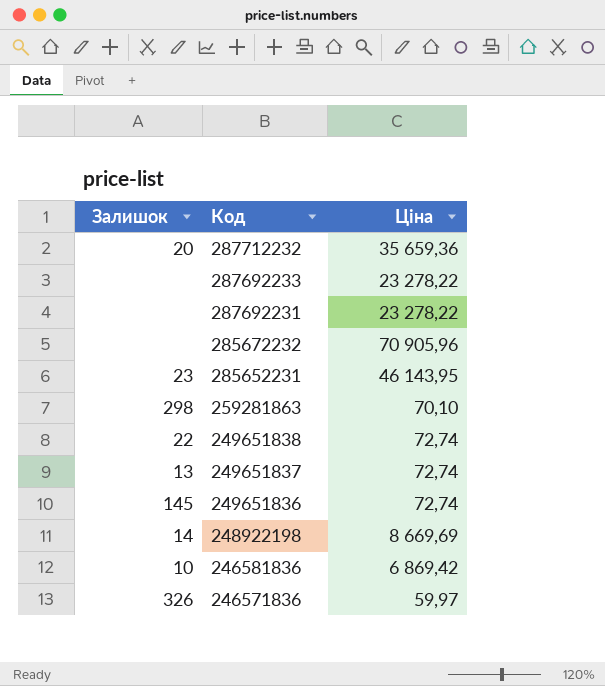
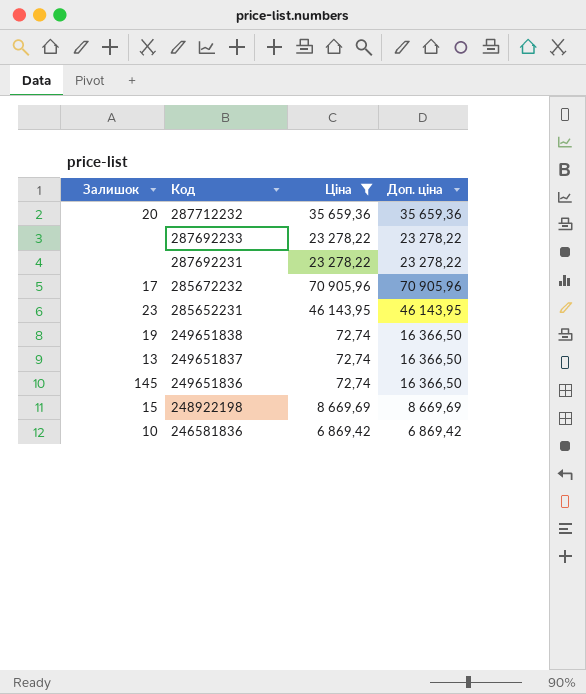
filter: none -> Ціна >= 72,74
column Доп. ціна | position: none -> 4
285672232 | Залишок: none -> 17
249651838 | Залишок: 22 -> 19
248922198 | Залишок: 14 -> 15

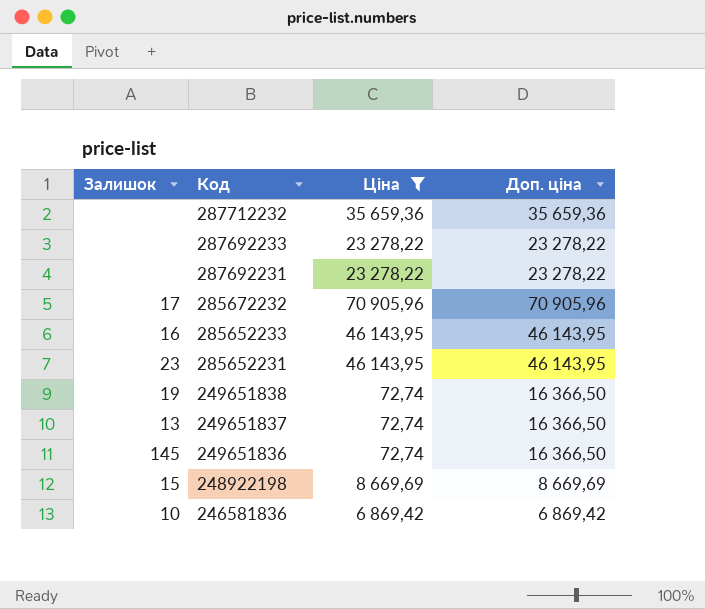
287712232 | Залишок: 20 -> none
row 285652233: none -> 16 | 46 143,95 | 46 143,95

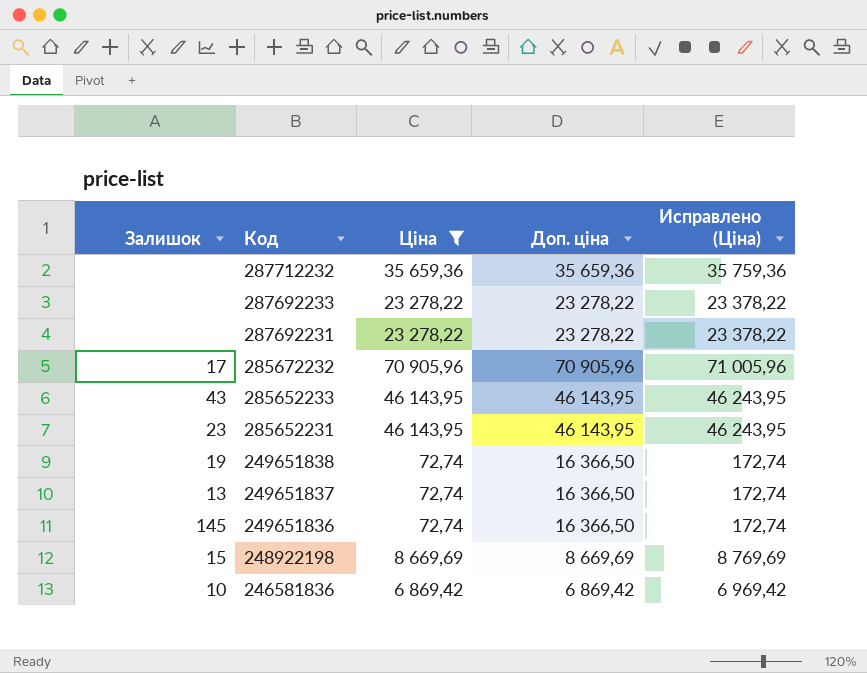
column Исправлено (Ціна) | formula: none -> [Ціна] + 100
285652233 | Залишок: 16 -> 43

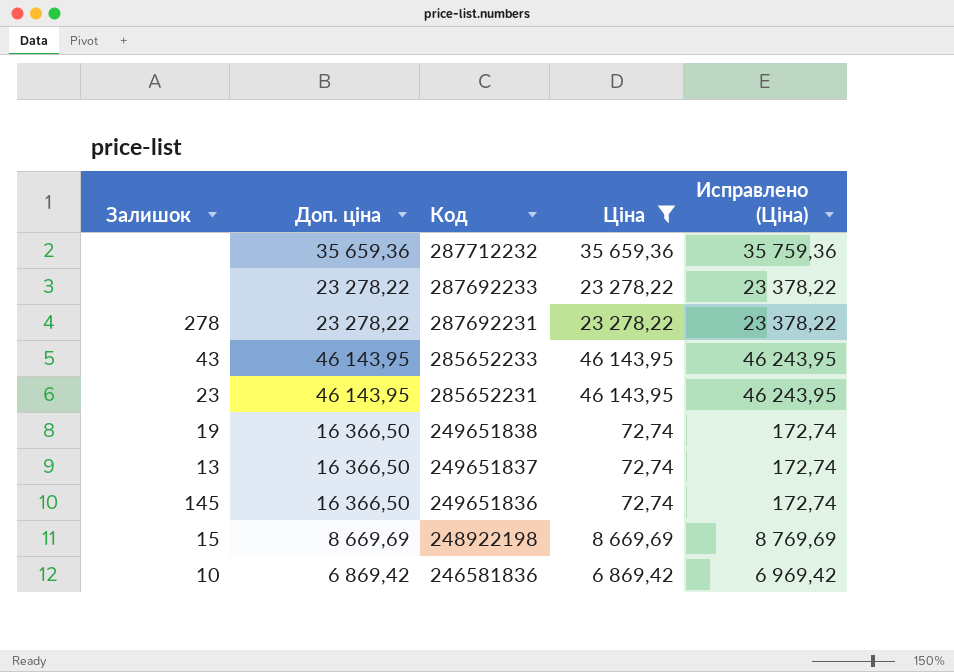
column Доп. ціна | position: 4 -> 2
row 285672232: 17 | 70 905,96 | 70 905,96 | 71 005,96 -> none
287692231 | Залишок: none -> 278

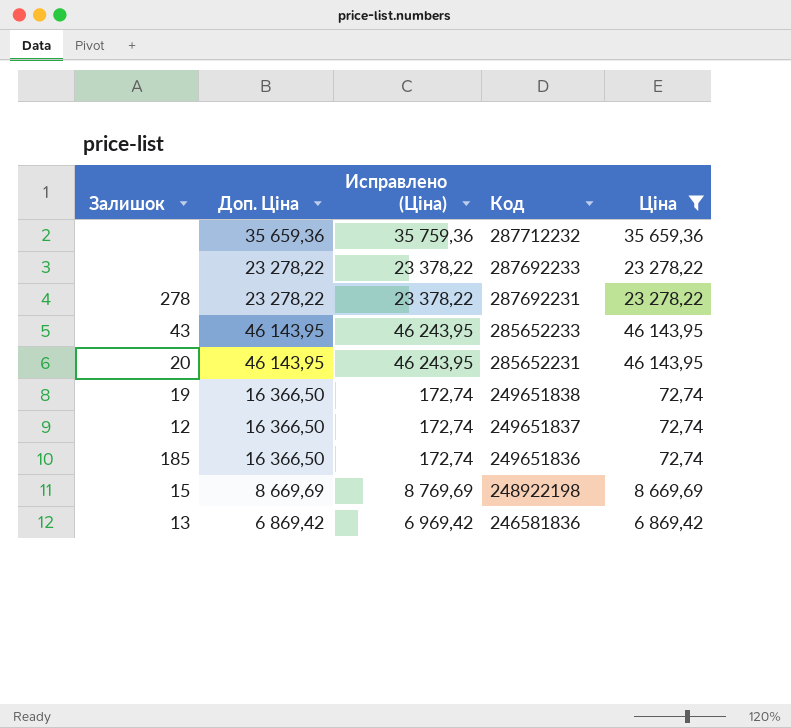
column name: Доп. ціна -> Доп. Ціна
column Исправлено (Ціна) | position: 5 -> 3
285652231 | Залишок: 23 -> 20
249651837 | Залишок: 13 -> 12
249651836 | Залишок: 145 -> 185
246581836 | Залишок: 10 -> 13

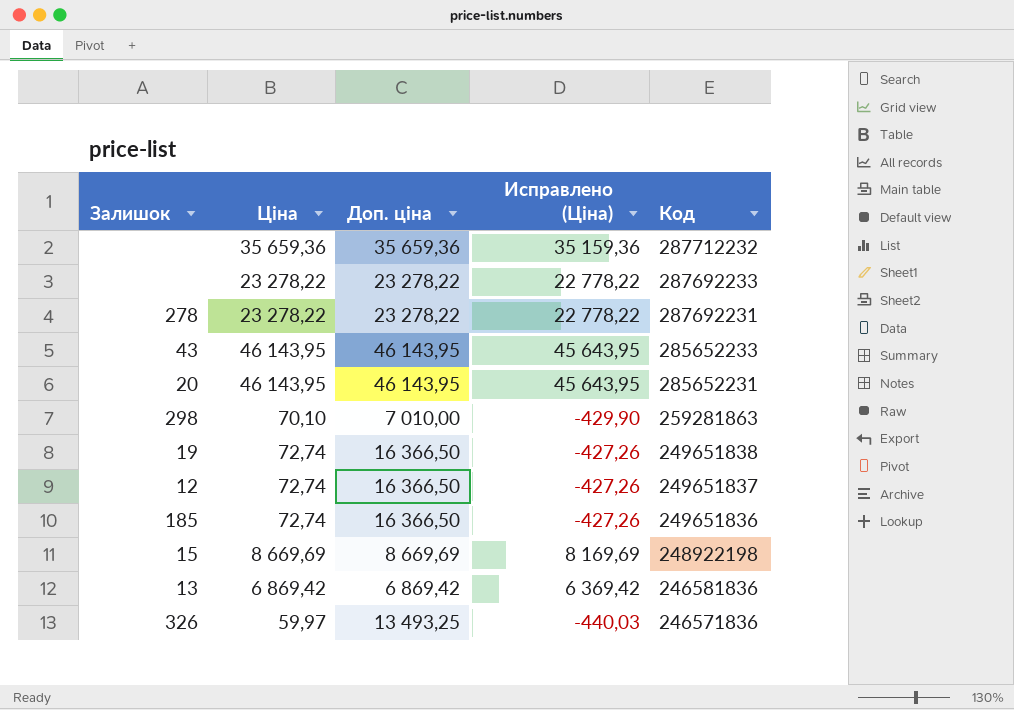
filter: Ціна >= 72,74 -> none
column Ціна | position: 5 -> 2
column name: Доп. Ціна -> Доп. ціна
column Исправлено (Ціна) | formula: [Ціна] + 100 -> [Ціна] - 500

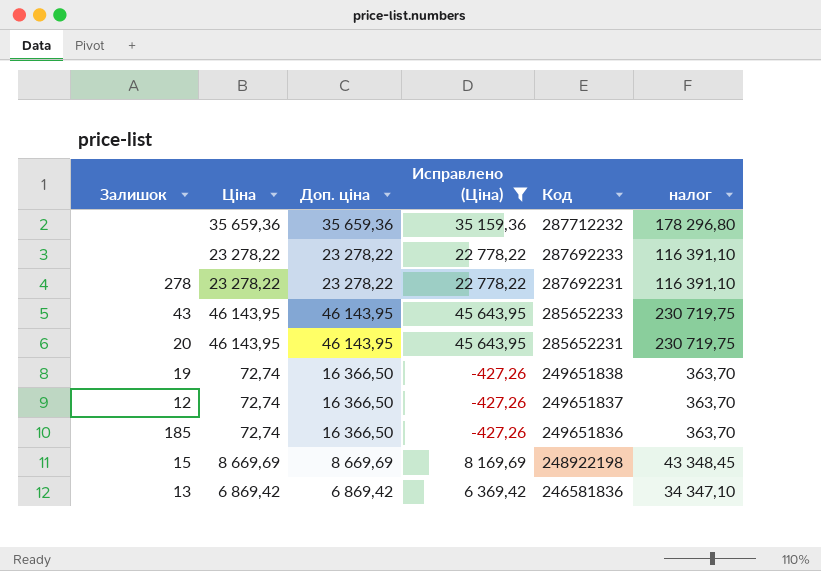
filter: none -> Исправлено (Ціна) >= -427,26
column налог | formula: none -> [Ціна] * 5

